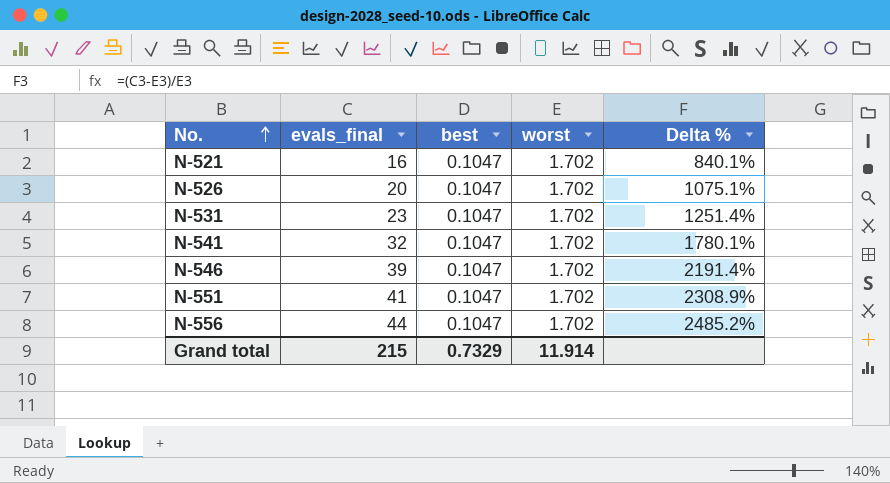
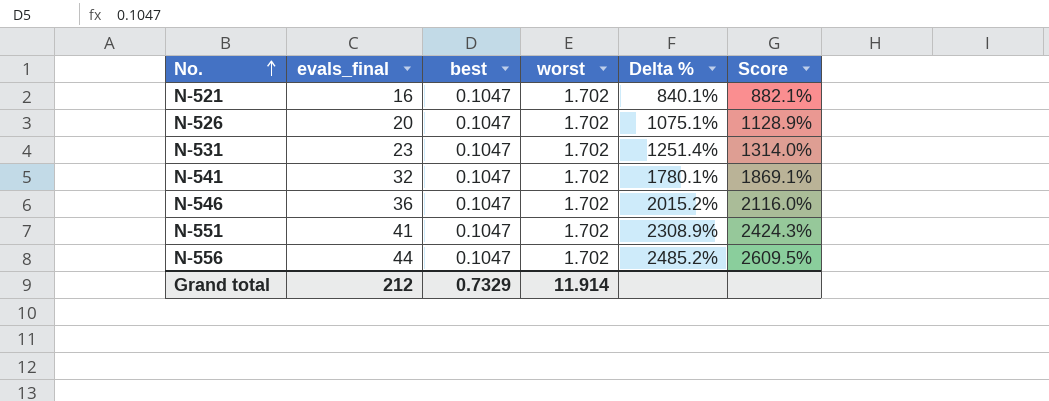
column Score | formula: none -> [Delta %] * 1.05
N-546 | evals_final: 39 -> 36
N-546 | Delta %: 2191.4% -> 2015.2%
Grand total | evals_final: 215 -> 212

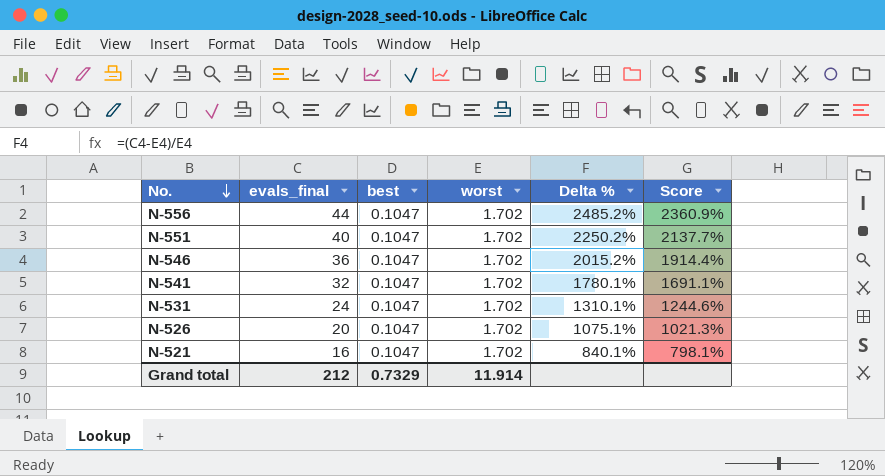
row order: No. ascending -> No. descending
column Score | formula: [Delta %] * 1.05 -> [Delta %] * 0.95
N-551 | evals_final: 41 -> 40
N-551 | Delta %: 2308.9% -> 2250.2%
N-531 | evals_final: 23 -> 24
N-531 | Delta %: 1251.4% -> 1310.1%

